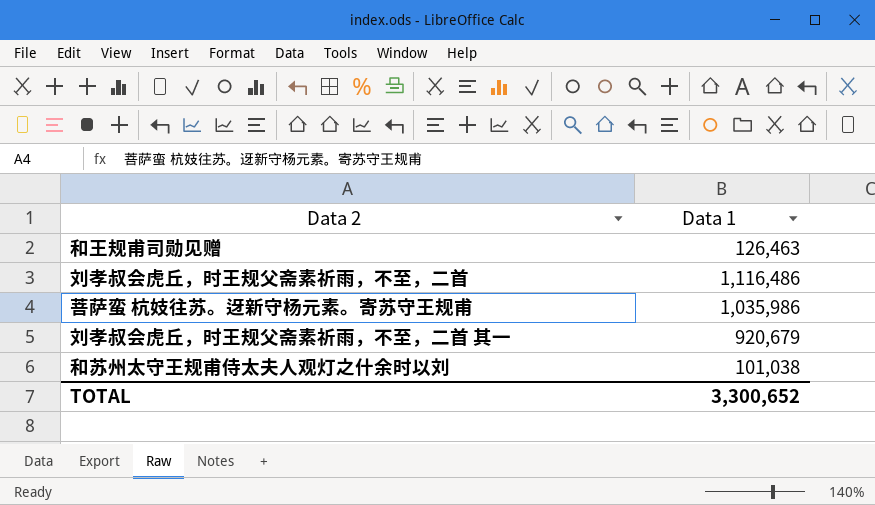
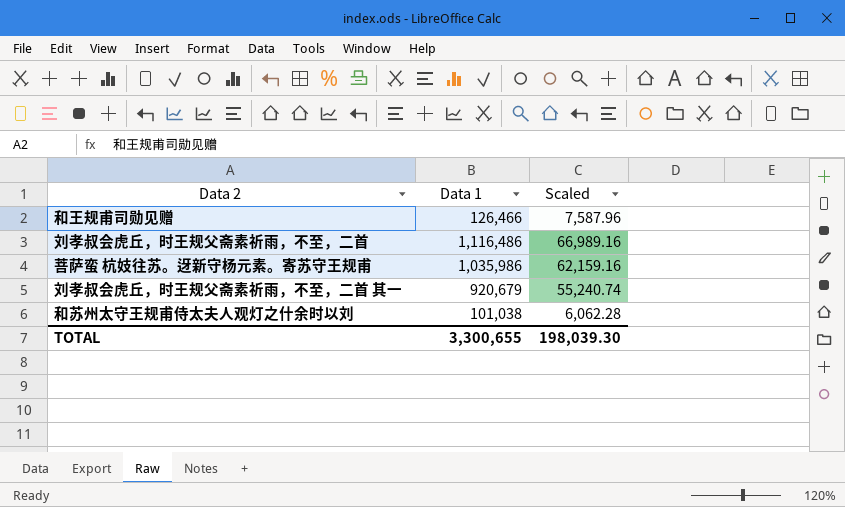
column Scaled | formula: none -> [Data 1] * 0.06
和王规甫司勋见赠 | Data 1: 126,463 -> 126,466
TOTAL | Data 1: 3,300,652 -> 3,300,655

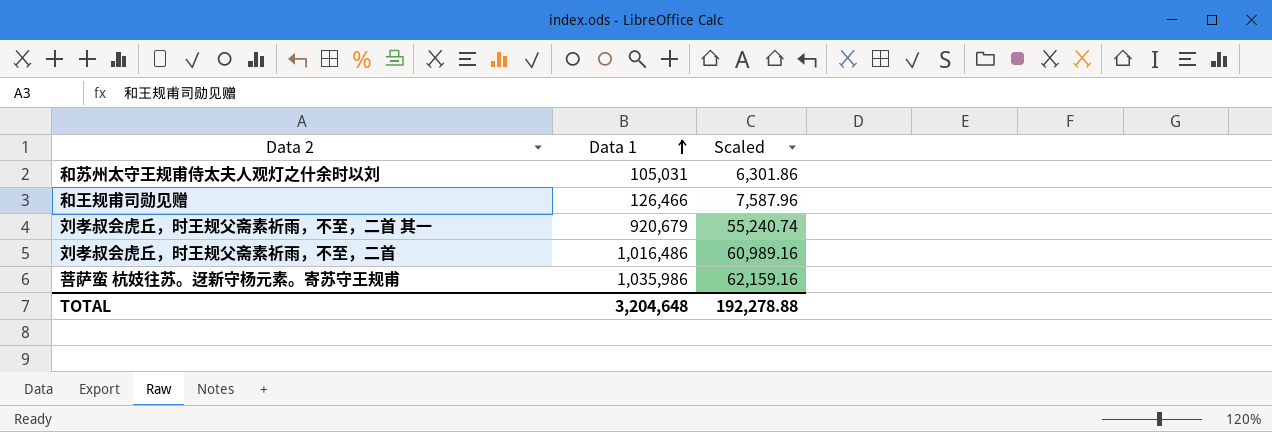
row order: none -> Data 1 ascending
和苏州太守王规甫侍太夫人观灯之什余时以刘 | Data 1: 101,038 -> 105,031
和苏州太守王规甫侍太夫人观灯之什余时以刘 | Scaled: 6,062.28 -> 6,301.86
刘孝叔会虎丘，时王规父斋素祈雨，不至，二首 | Data 1: 1,116,486 -> 1,016,486
刘孝叔会虎丘，时王规父斋素祈雨，不至，二首 | Scaled: 66,989.16 -> 60,989.16
TOTAL | Data 1: 3,300,655 -> 3,204,648
TOTAL | Scaled: 198,039.30 -> 192,278.88

